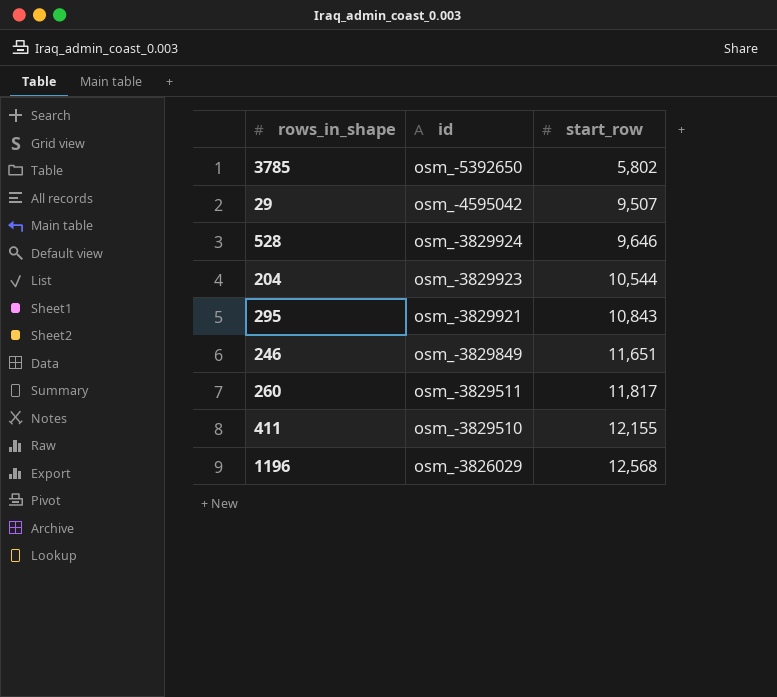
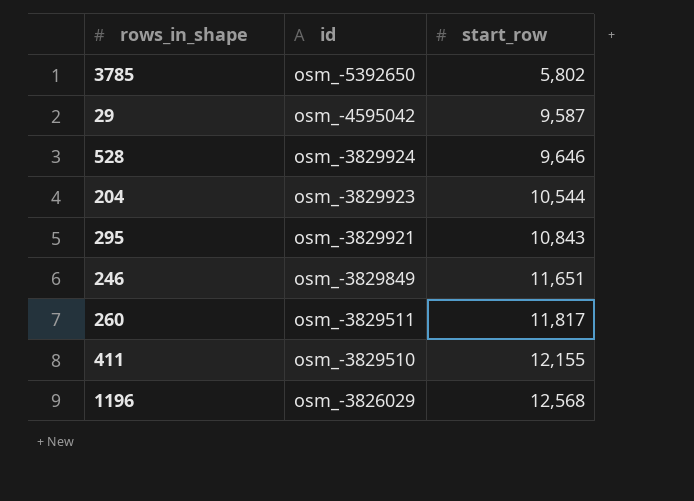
29 | start_row: 9,507 -> 9,587

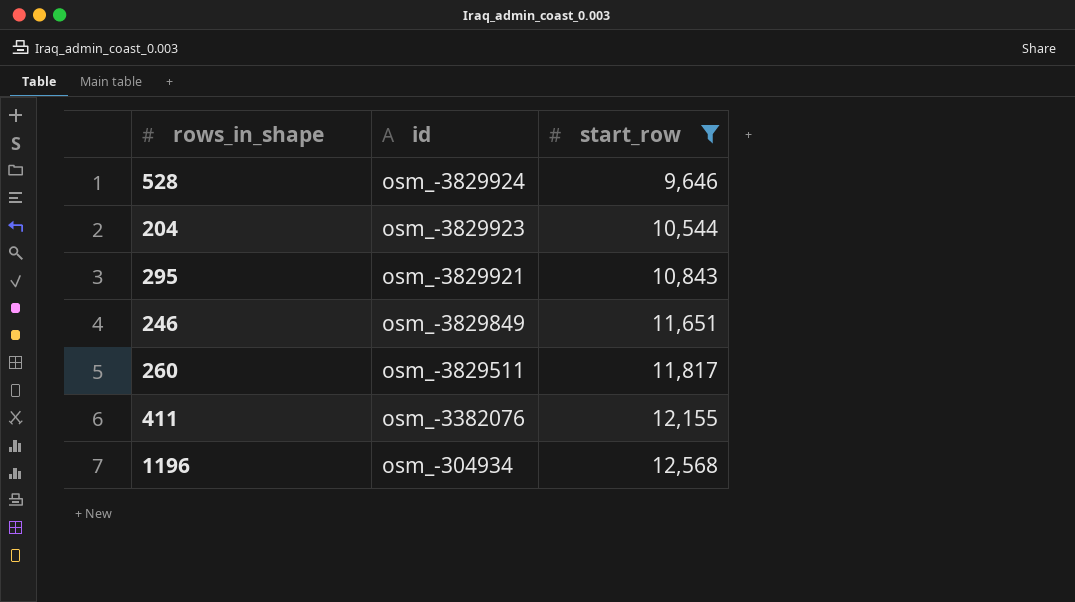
filter: none -> start_row >= 9,646
411 | id: osm_-3829510 -> osm_-3382076
1196 | id: osm_-3826029 -> osm_-304934

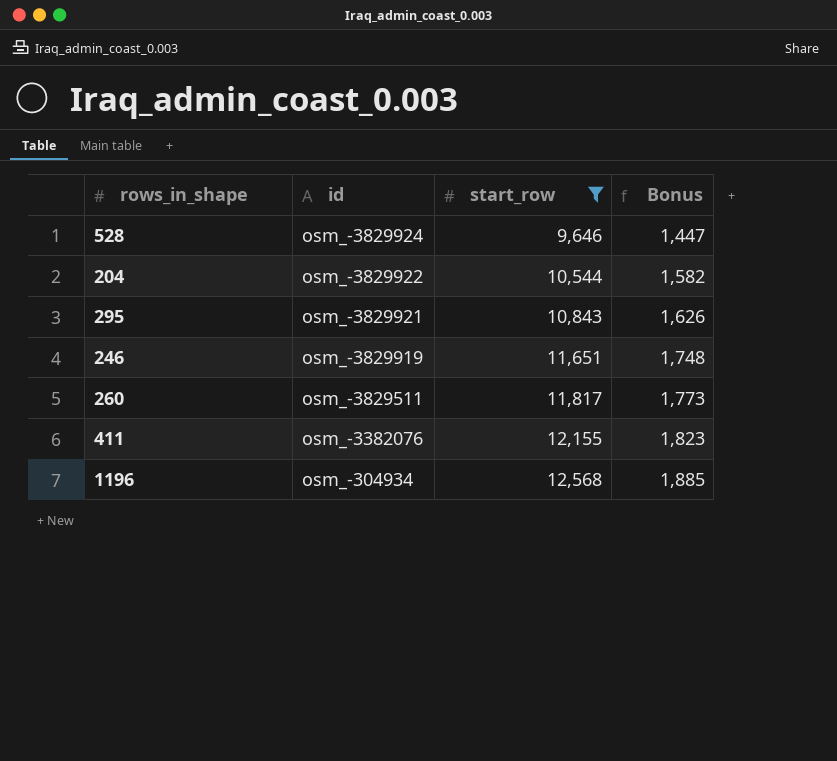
column Bonus | formula: none -> [start_row] * 0.15
204 | id: osm_-3829923 -> osm_-3829922
246 | id: osm_-3829849 -> osm_-3829919

